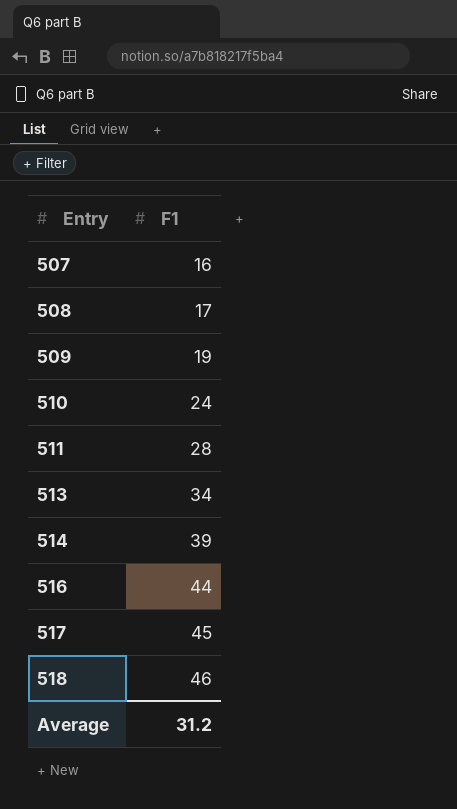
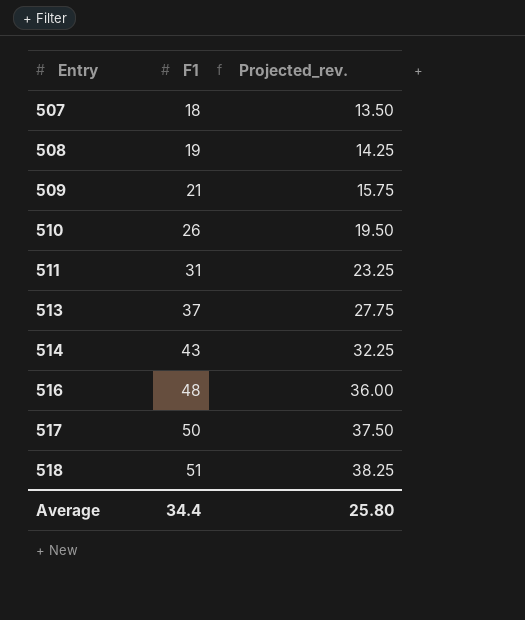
column Projected_rev. | formula: none -> [F1] * 0.75
507 | F1: 16 -> 18
508 | F1: 17 -> 19
509 | F1: 19 -> 21
510 | F1: 24 -> 26
511 | F1: 28 -> 31
513 | F1: 34 -> 37
514 | F1: 39 -> 43
516 | F1: 44 -> 48
517 | F1: 45 -> 50
518 | F1: 46 -> 51
Average | F1: 31.2 -> 34.4

